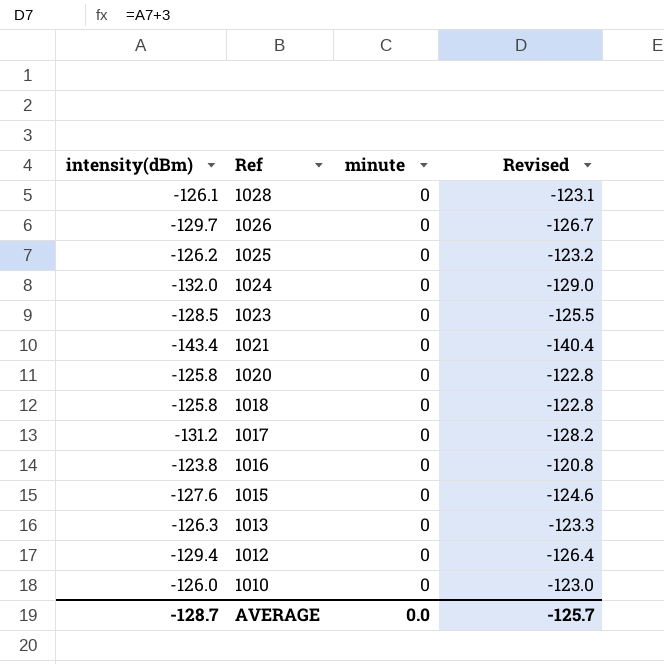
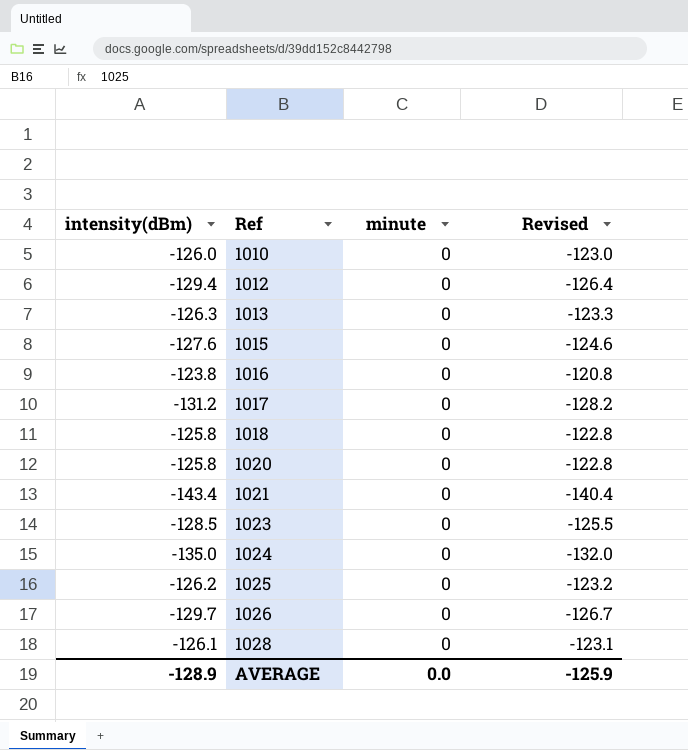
row order: Ref descending -> Ref ascending
1024 | intensity(dBm): -132.0 -> -135.0
1024 | Revised: -129.0 -> -132.0
AVERAGE | intensity(dBm): -128.7 -> -128.9
AVERAGE | Revised: -125.7 -> -125.9

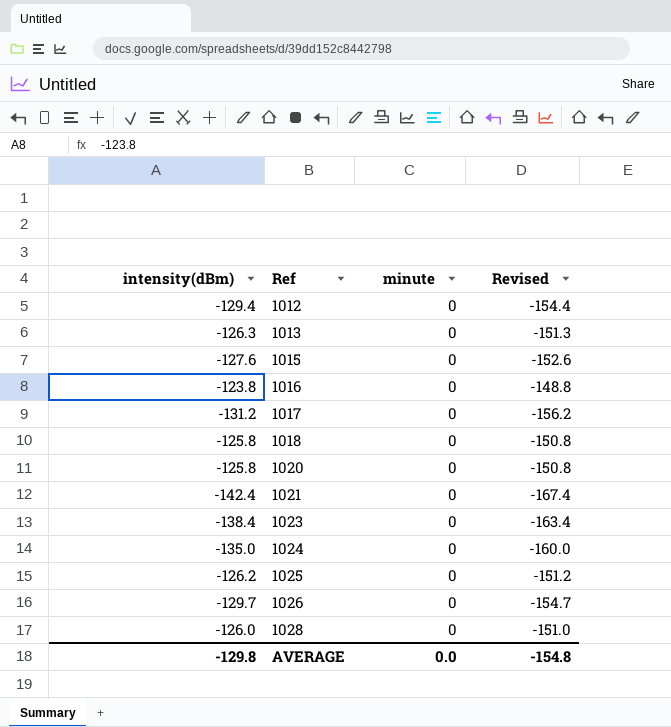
column Revised | formula: [intensity(dBm)] + 3 -> [intensity(dBm)] - 25
row 1010: -126.0 | 0 | -123.0 -> none
1021 | intensity(dBm): -143.4 -> -142.4
1023 | intensity(dBm): -128.5 -> -138.4
1028 | intensity(dBm): -126.1 -> -126.0
AVERAGE | intensity(dBm): -128.9 -> -129.8
AVERAGE | Revised: -125.9 -> -154.8

